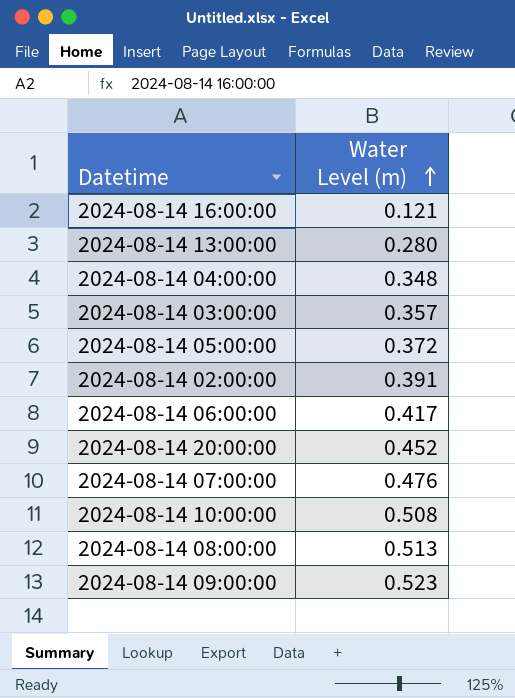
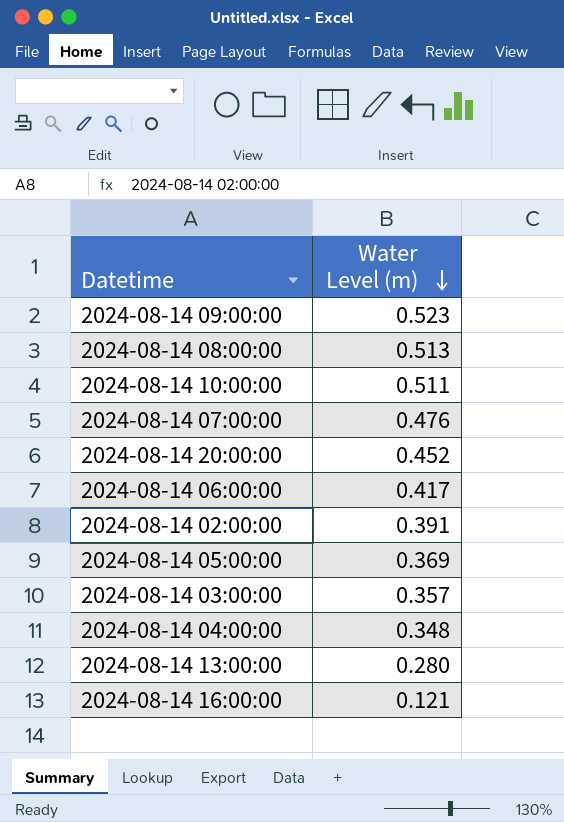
row order: Water Level (m) ascending -> Water Level (m) descending
2024-08-14 10:00:00 | Water Level (m): 0.508 -> 0.511
2024-08-14 05:00:00 | Water Level (m): 0.372 -> 0.369

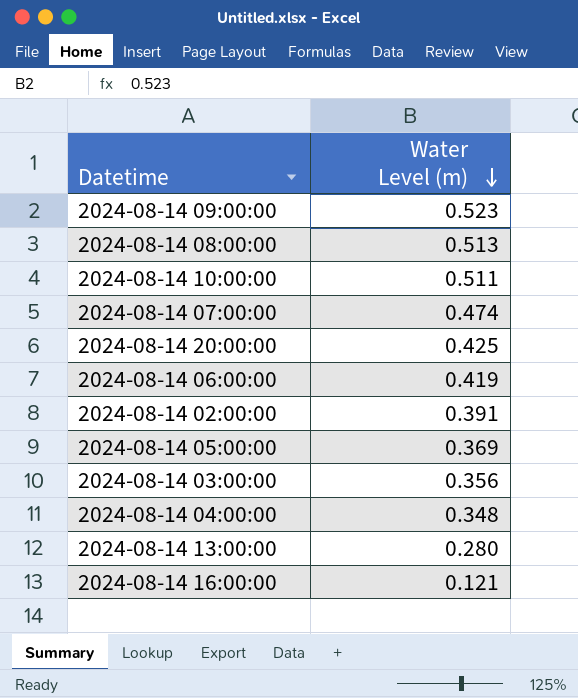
2024-08-14 07:00:00 | Water Level (m): 0.476 -> 0.474
2024-08-14 20:00:00 | Water Level (m): 0.452 -> 0.425
2024-08-14 06:00:00 | Water Level (m): 0.417 -> 0.419
2024-08-14 03:00:00 | Water Level (m): 0.357 -> 0.356

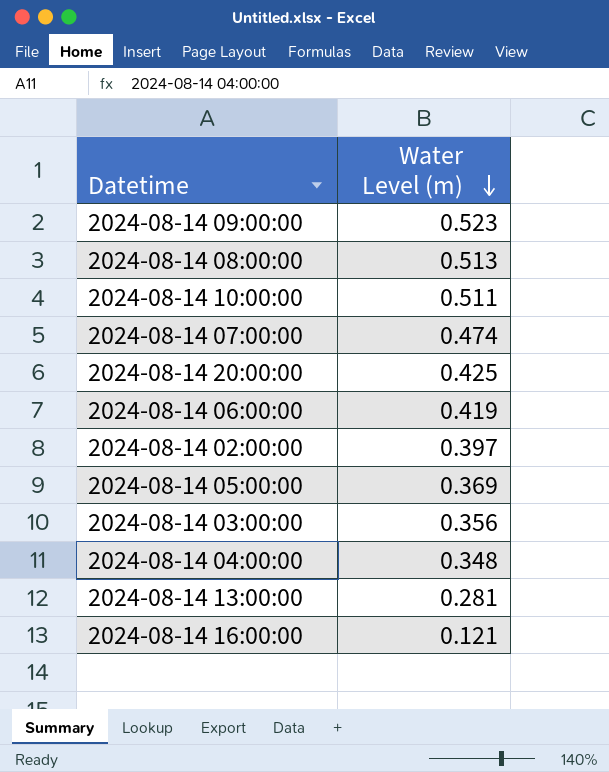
2024-08-14 02:00:00 | Water Level (m): 0.391 -> 0.397
2024-08-14 13:00:00 | Water Level (m): 0.280 -> 0.281

